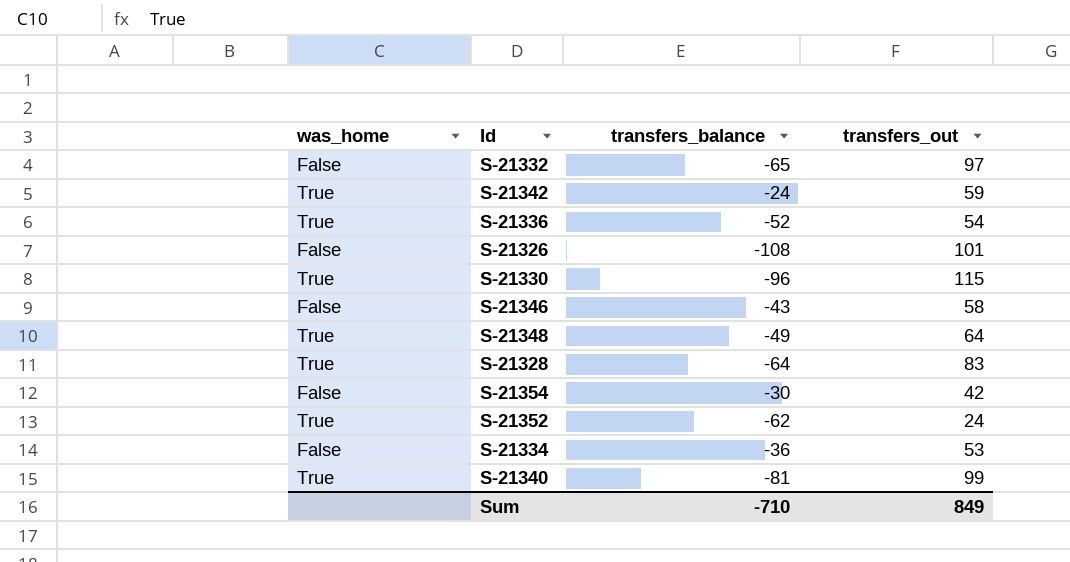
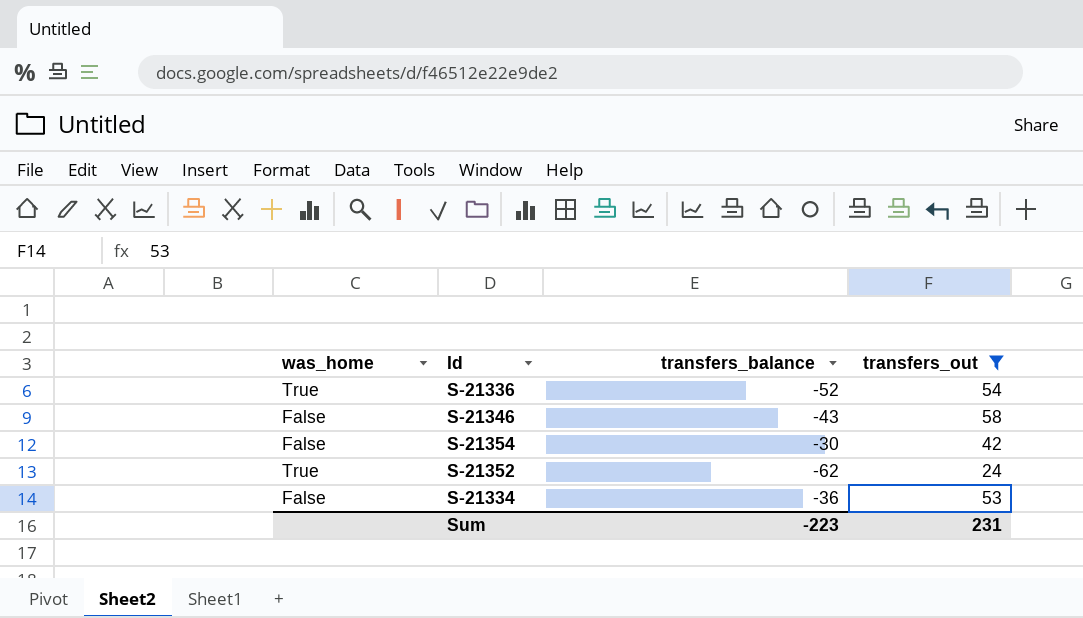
filter: none -> transfers_out <= 58
Sum | transfers_balance: -710 -> -223
Sum | transfers_out: 849 -> 231

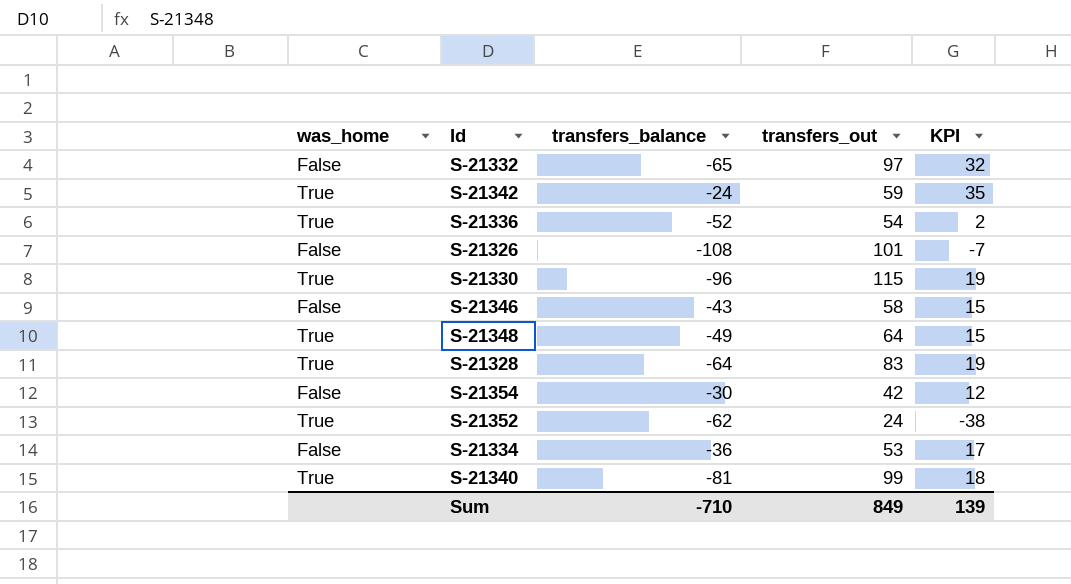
filter: transfers_out <= 58 -> none
column KPI | formula: none -> [transfers_balance] + [transfers_out]
Sum | transfers_balance: -223 -> -710
Sum | transfers_out: 231 -> 849

